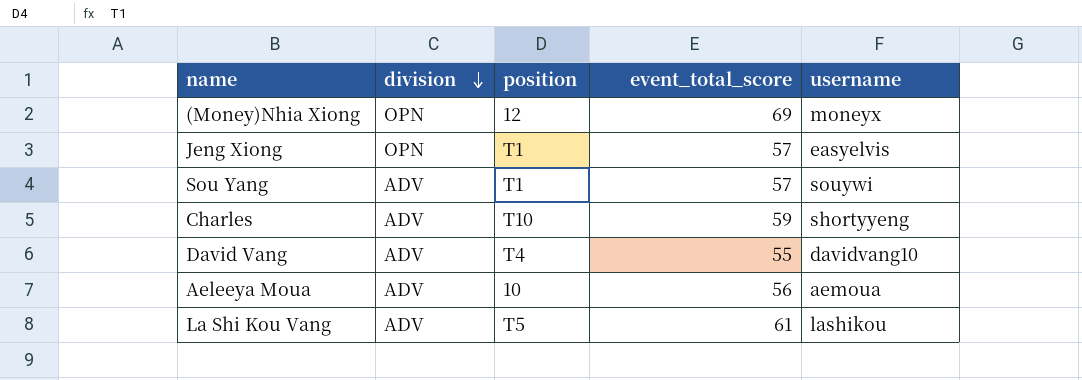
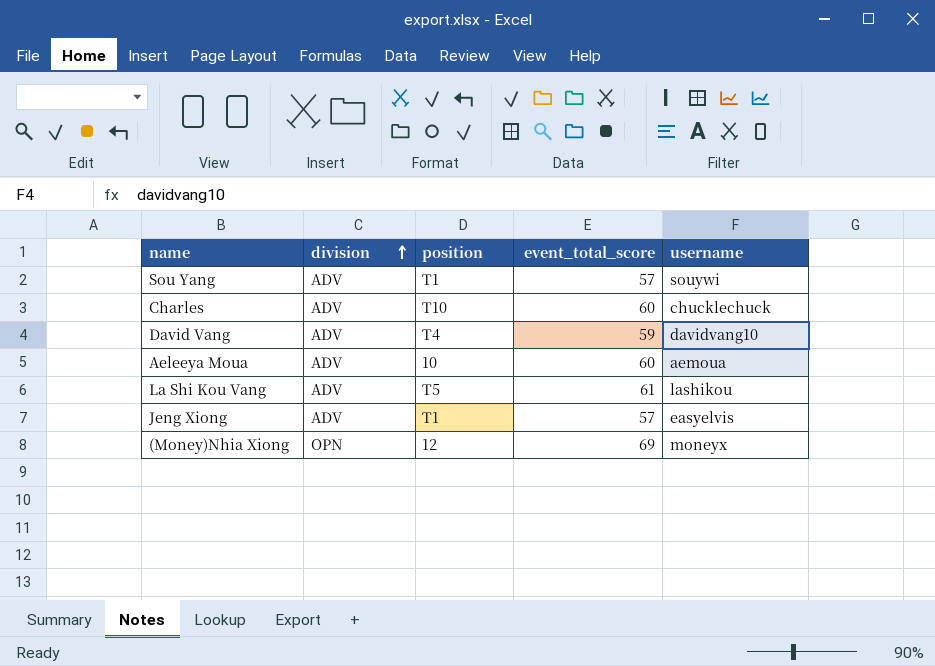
row order: division descending -> division ascending
Charles | event_total_score: 59 -> 60
Charles | username: shortyyeng -> chucklechuck
David Vang | event_total_score: 55 -> 59
Aeleeya Moua | event_total_score: 56 -> 60
Jeng Xiong | division: OPN -> ADV

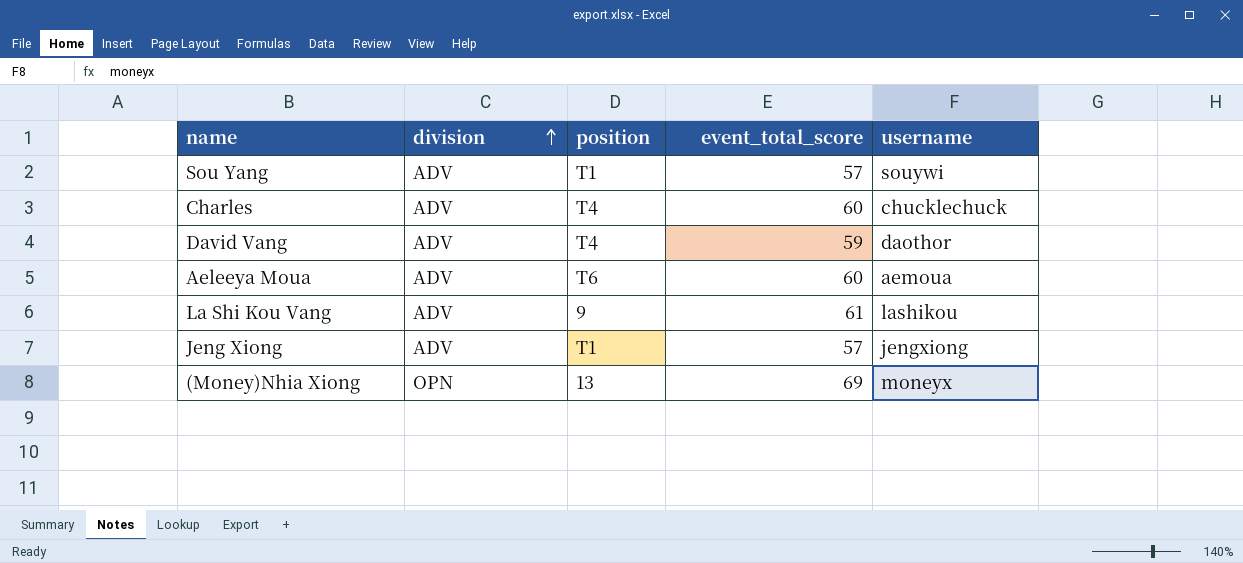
Charles | position: T10 -> T4
David Vang | username: davidvang10 -> daothor
Aeleeya Moua | position: 10 -> T6
La Shi Kou Vang | position: T5 -> 9
Jeng Xiong | username: easyelvis -> jengxiong
(Money)Nhia Xiong | position: 12 -> 13

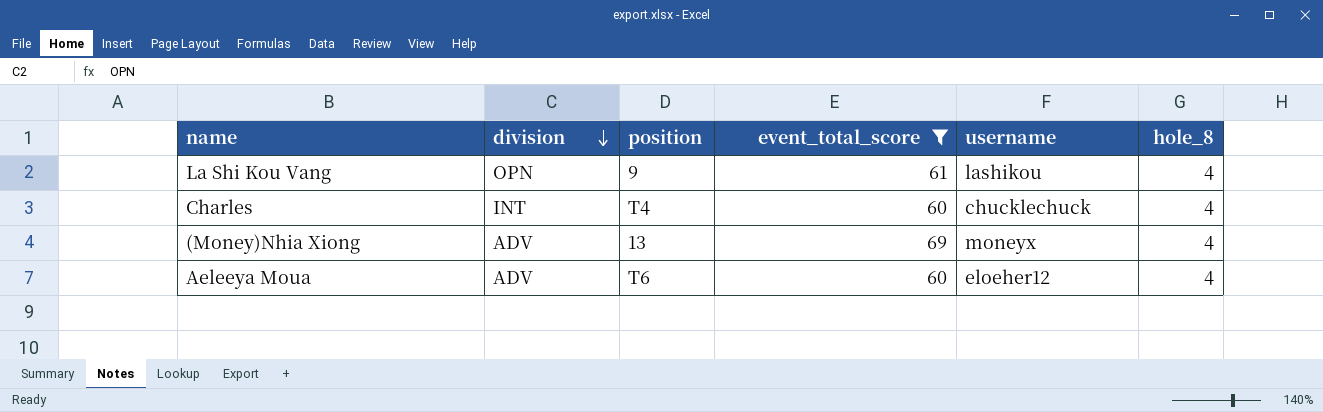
filter: none -> event_total_score >= 60
row order: division ascending -> division descending
column hole_8 | position: none -> 6
La Shi Kou Vang | division: ADV -> OPN
Charles | division: ADV -> INT
(Money)Nhia Xiong | division: OPN -> ADV
Aeleeya Moua | username: aemoua -> eloeher12

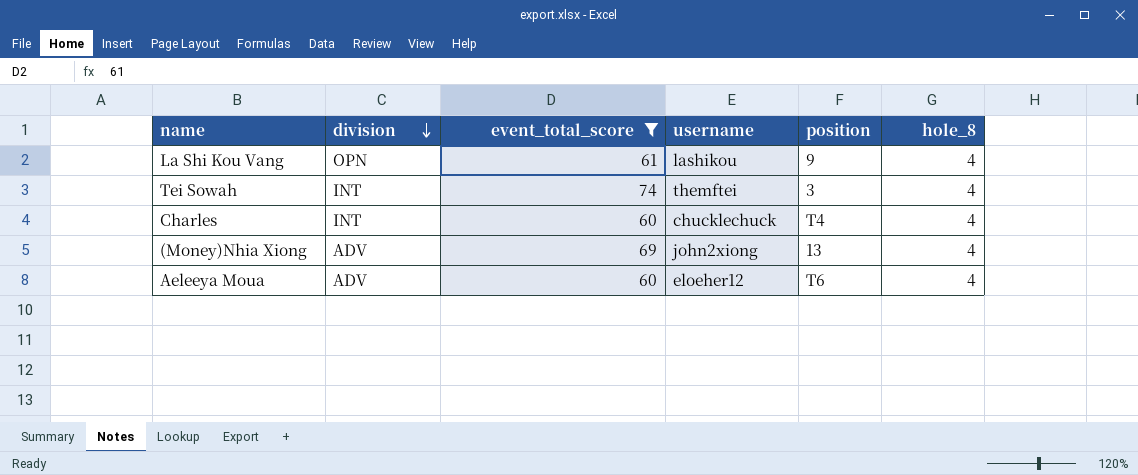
column position | position: 3 -> 5
row Tei Sowah: none -> INT | 74 | themftei | 3 | 4
(Money)Nhia Xiong | username: moneyx -> john2xiong

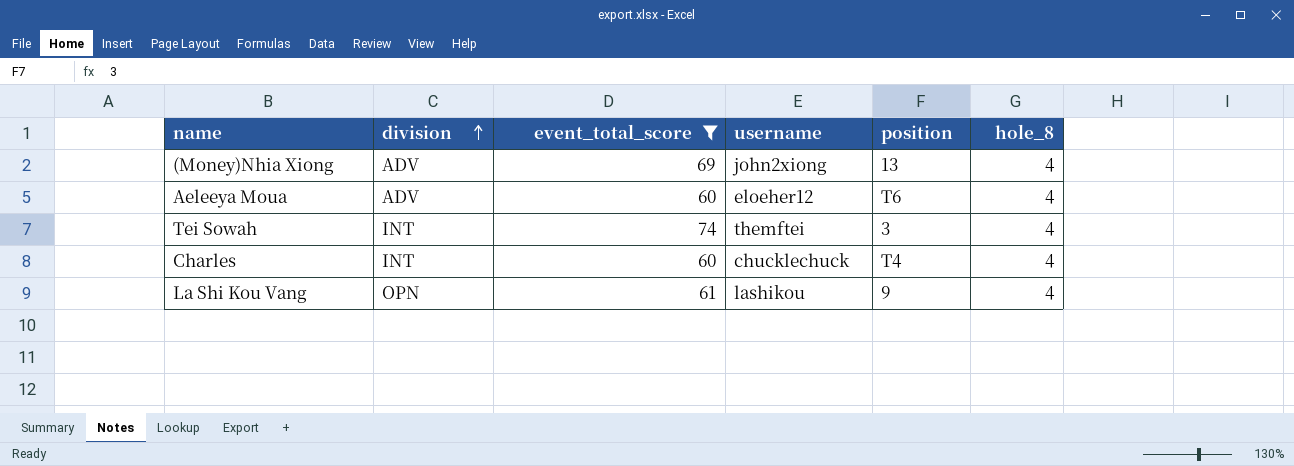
row order: division descending -> division ascending

